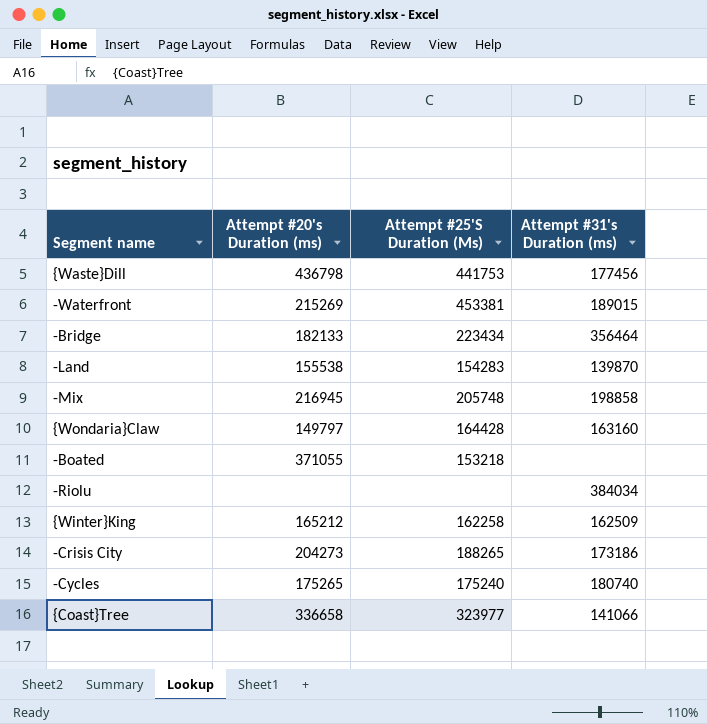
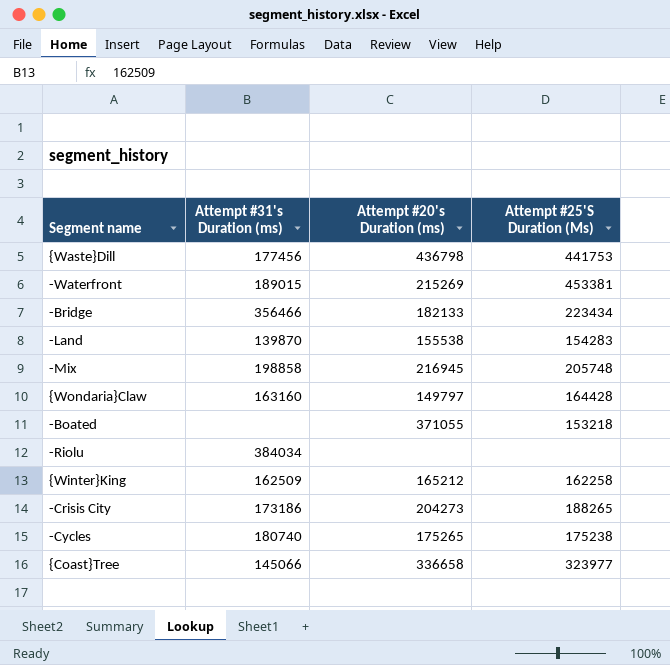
column Attempt #31's Duration (ms) | position: 4 -> 2
-Bridge | Attempt #31's Duration (ms): 356464 -> 356466
-Cycles | Attempt #25'S Duration (Ms): 175240 -> 175238
{Coast}Tree | Attempt #31's Duration (ms): 141066 -> 145066

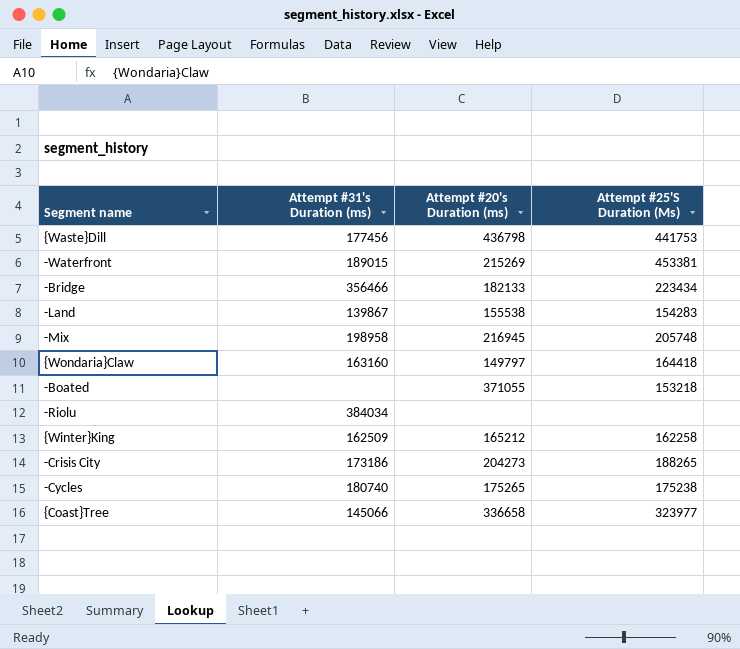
-Land | Attempt #31's Duration (ms): 139870 -> 139867
-Mix | Attempt #31's Duration (ms): 198858 -> 198958
{Wondaria}Claw | Attempt #25'S Duration (Ms): 164428 -> 164418

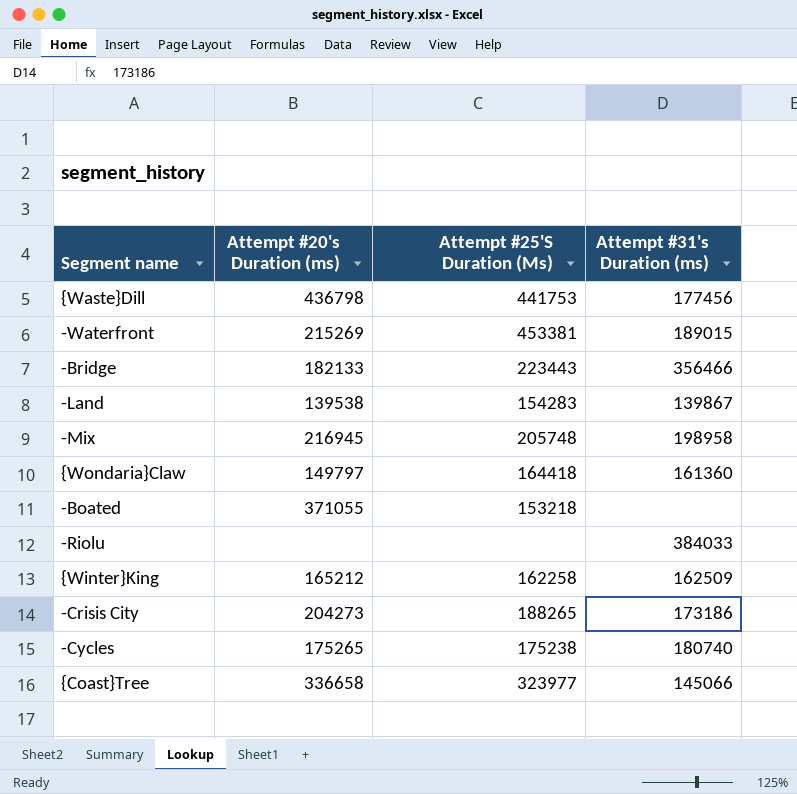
column Attempt #31's Duration (ms) | position: 2 -> 4
-Bridge | Attempt #25'S Duration (Ms): 223434 -> 223443
-Land | Attempt #20's Duration (ms): 155538 -> 139538
{Wondaria}Claw | Attempt #31's Duration (ms): 163160 -> 161360
-Riolu | Attempt #31's Duration (ms): 384034 -> 384033

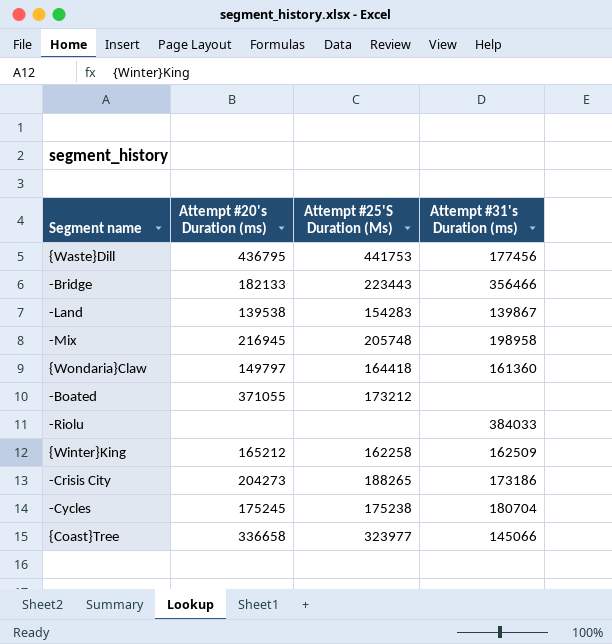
row -Waterfront: 215269 | 453381 | 189015 -> none
{Waste}Dill | Attempt #20's Duration (ms): 436798 -> 436795
-Boated | Attempt #25'S Duration (Ms): 153218 -> 173212
-Cycles | Attempt #20's Duration (ms): 175265 -> 175245
-Cycles | Attempt #31's Duration (ms): 180740 -> 180704

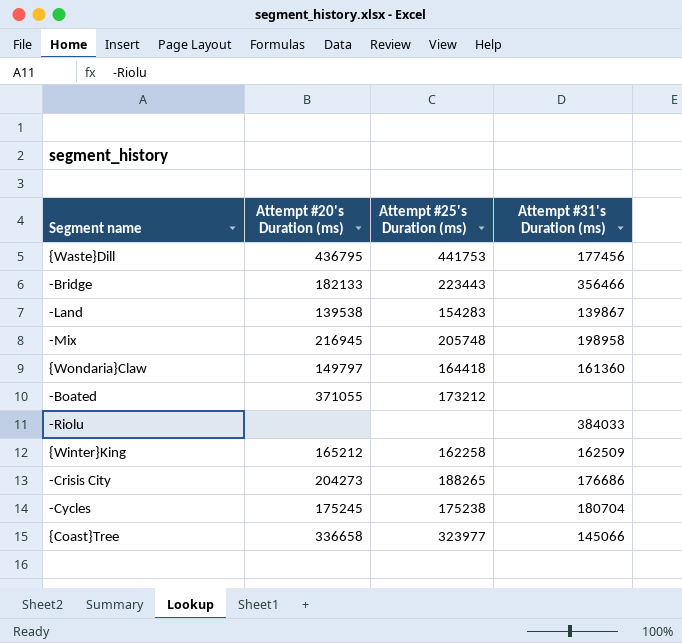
column name: Attempt #25'S Duration (Ms) -> Attempt #25's Duration (ms)
-Crisis City | Attempt #31's Duration (ms): 173186 -> 176686

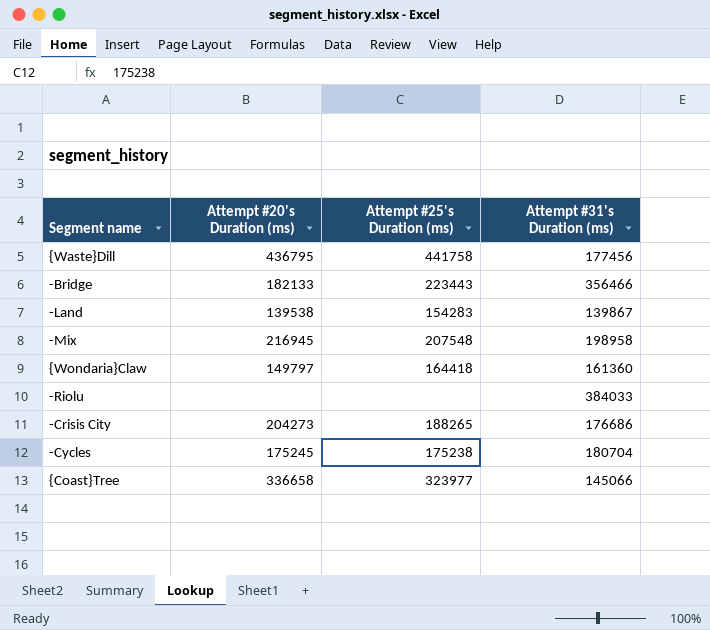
row -Boated: 371055 | 173212 | none -> none
row {Winter}King: 165212 | 162258 | 162509 -> none
{Waste}Dill | Attempt #25's Duration (ms): 441753 -> 441758
-Mix | Attempt #25's Duration (ms): 205748 -> 207548

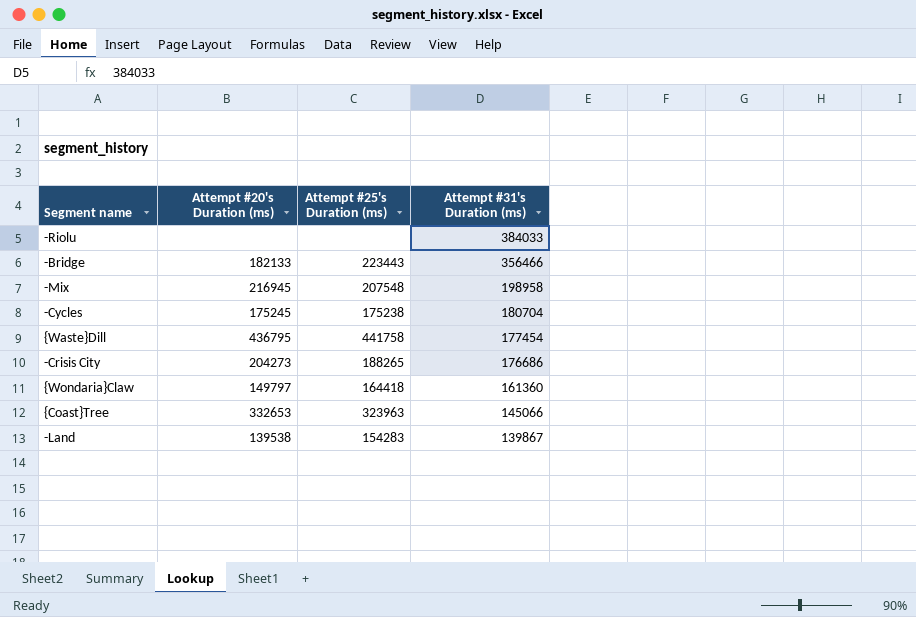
row order: none -> Attempt #31's Duration (ms) descending
{Waste}Dill | Attempt #31's Duration (ms): 177456 -> 177454
{Coast}Tree | Attempt #20's Duration (ms): 336658 -> 332653
{Coast}Tree | Attempt #25's Duration (ms): 323977 -> 323963

